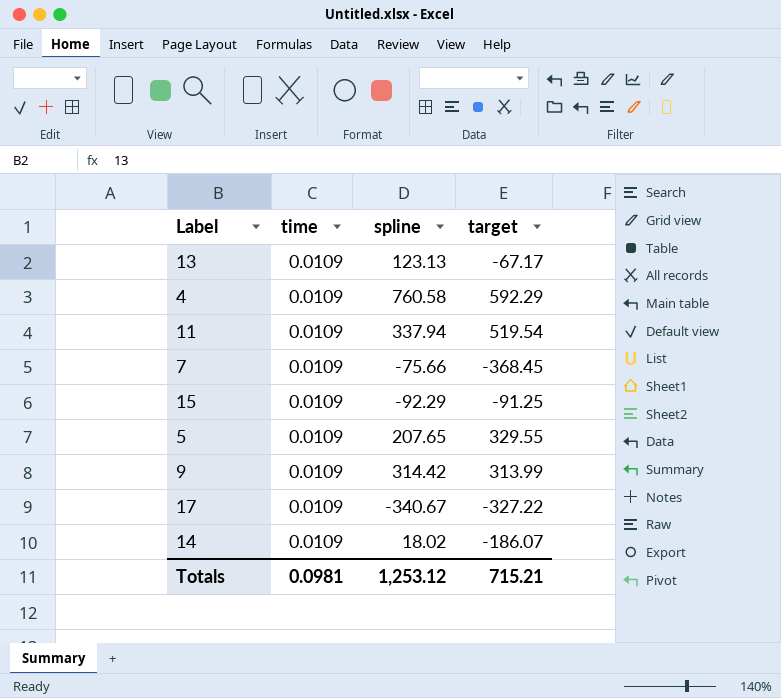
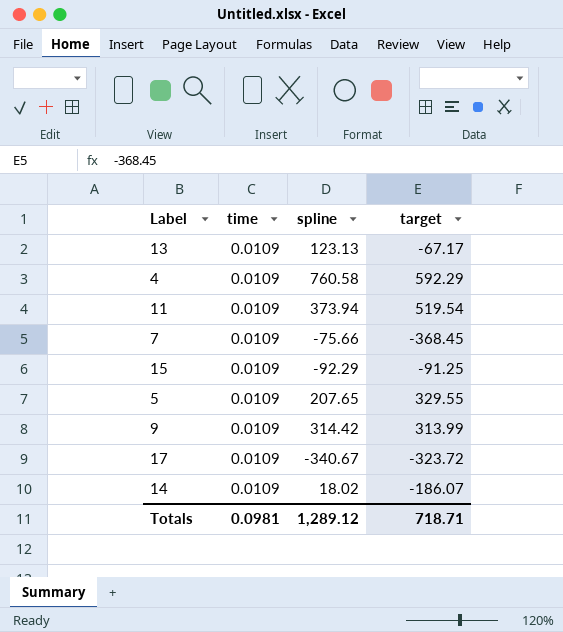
11 | spline: 337.94 -> 373.94
17 | target: -327.22 -> -323.72
Totals | spline: 1,253.12 -> 1,289.12
Totals | target: 715.21 -> 718.71

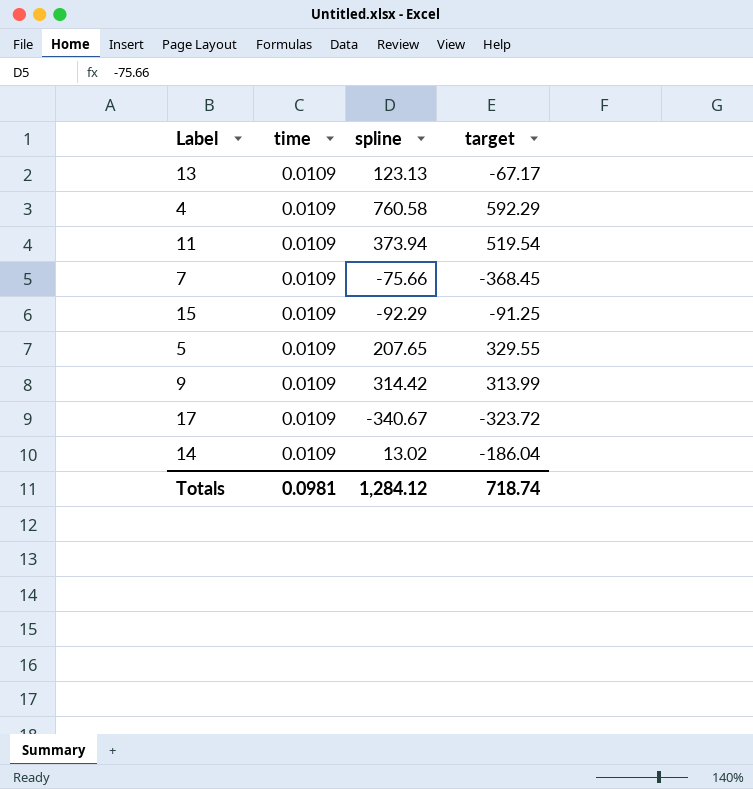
14 | spline: 18.02 -> 13.02
14 | target: -186.07 -> -186.04
Totals | spline: 1,289.12 -> 1,284.12
Totals | target: 718.71 -> 718.74

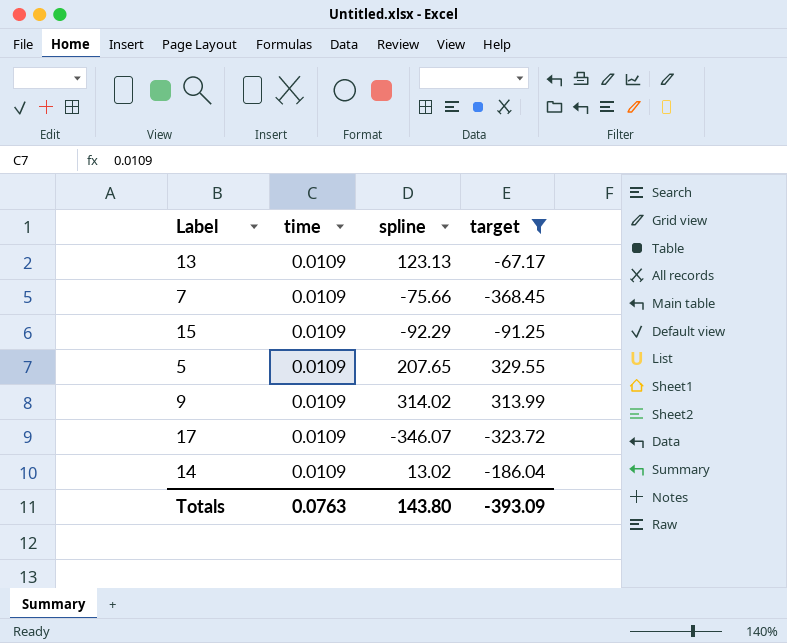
filter: none -> target <= 329.55
9 | spline: 314.42 -> 314.02
17 | spline: -340.67 -> -346.07
Totals | time: 0.0981 -> 0.0763
Totals | spline: 1,284.12 -> 143.80
Totals | target: 718.74 -> -393.09

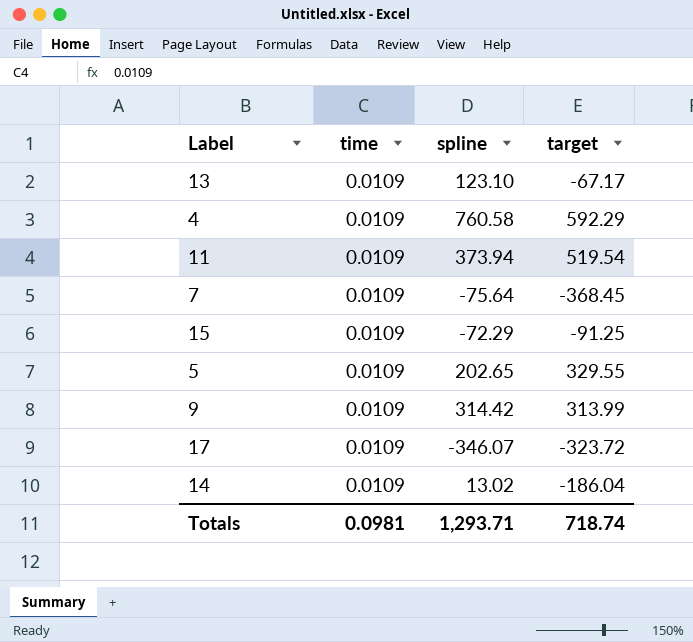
filter: target <= 329.55 -> none
13 | spline: 123.13 -> 123.10
7 | spline: -75.66 -> -75.64
15 | spline: -92.29 -> -72.29
5 | spline: 207.65 -> 202.65
9 | spline: 314.02 -> 314.42
Totals | time: 0.0763 -> 0.0981
Totals | spline: 143.80 -> 1,293.71
Totals | target: -393.09 -> 718.74

